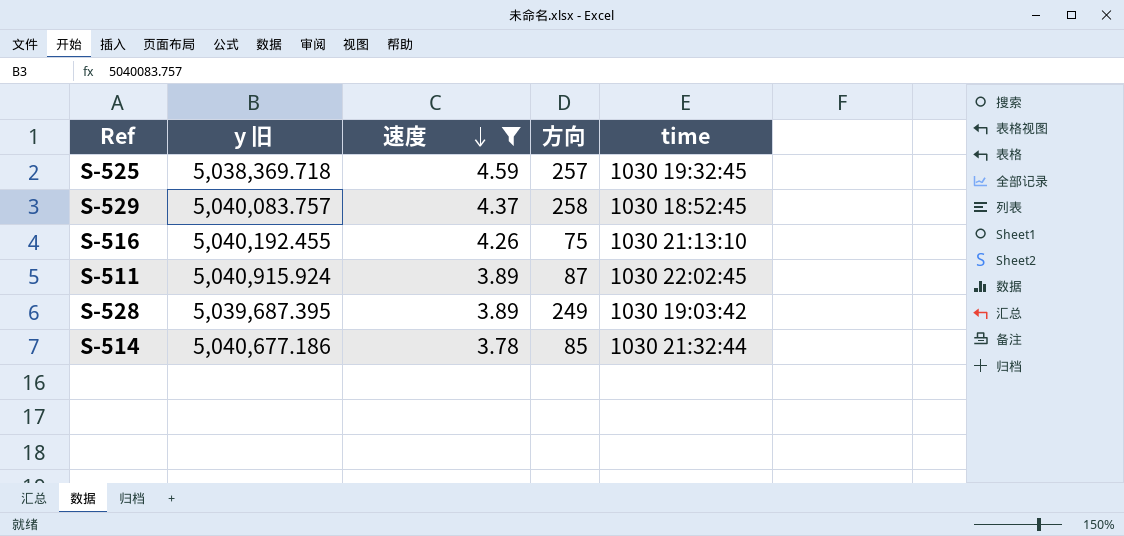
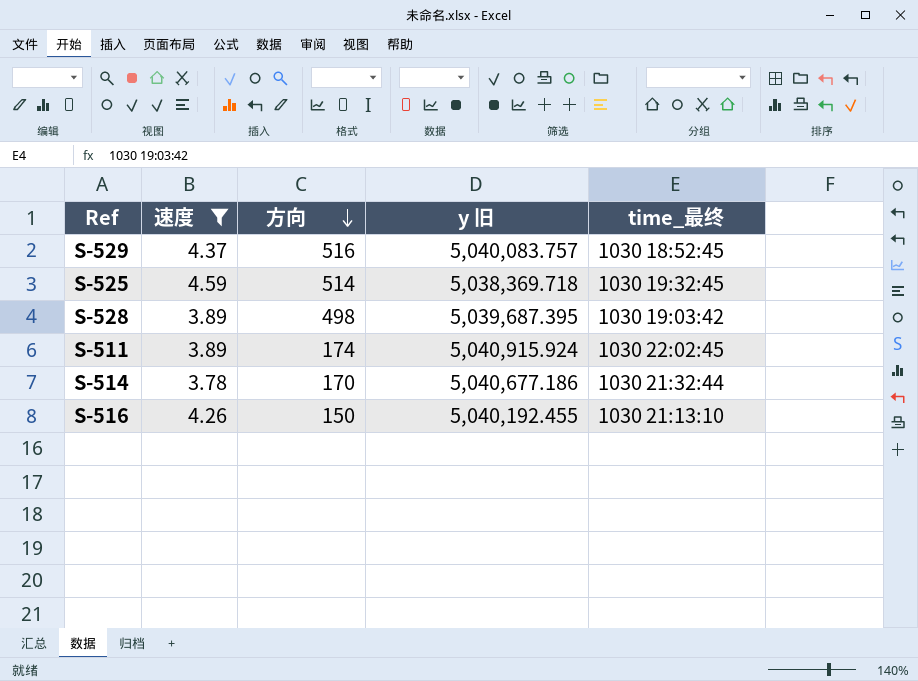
row order: 速度 descending -> 方向 descending
column y 旧 | position: 2 -> 4
column name: time -> time_最终
S-529 | 方向: 258 -> 516
S-525 | 方向: 257 -> 514
S-528 | 方向: 249 -> 498
S-511 | 方向: 87 -> 174
S-514 | 方向: 85 -> 170
S-516 | 方向: 75 -> 150

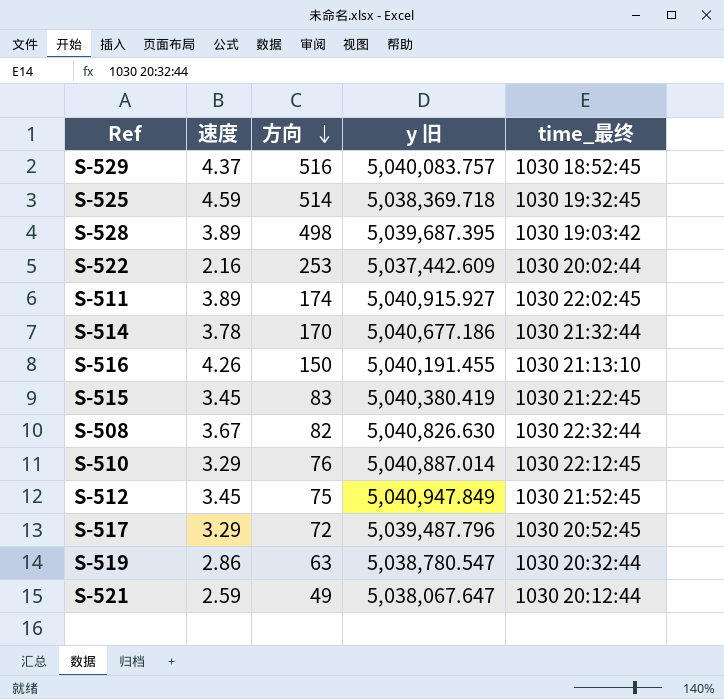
filter: 速度 >= 3.78 -> none
S-511 | y 旧: 5,040,915.924 -> 5,040,915.927
S-516 | y 旧: 5,040,192.455 -> 5,040,191.455

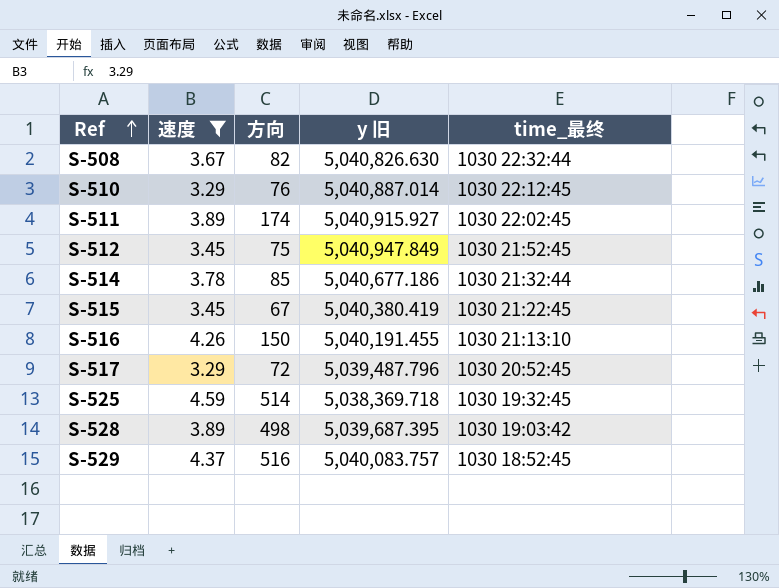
filter: none -> 速度 >= 3.29
row order: 方向 descending -> Ref ascending
S-514 | 方向: 170 -> 85
S-515 | 方向: 83 -> 67

